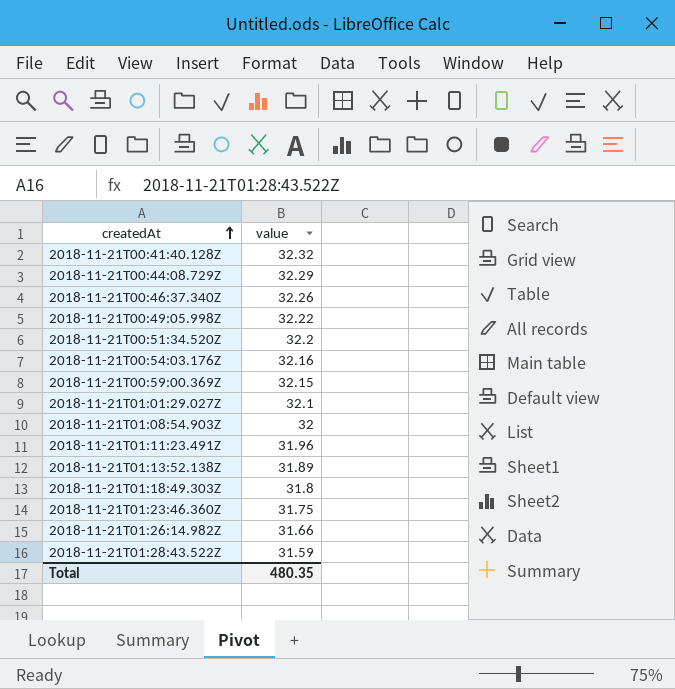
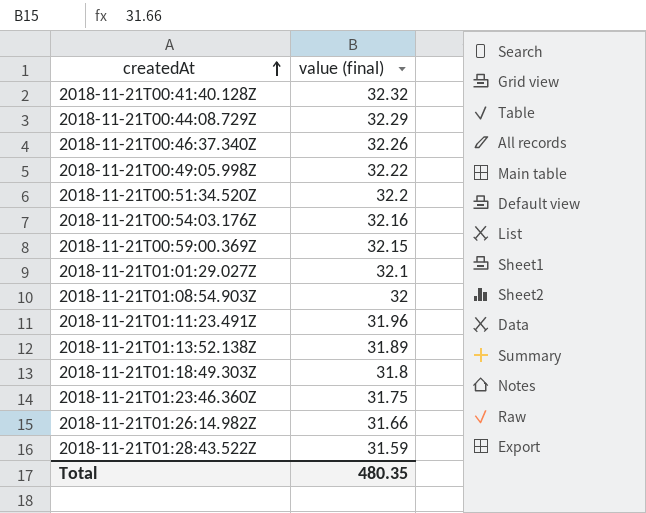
column name: value -> value (final)

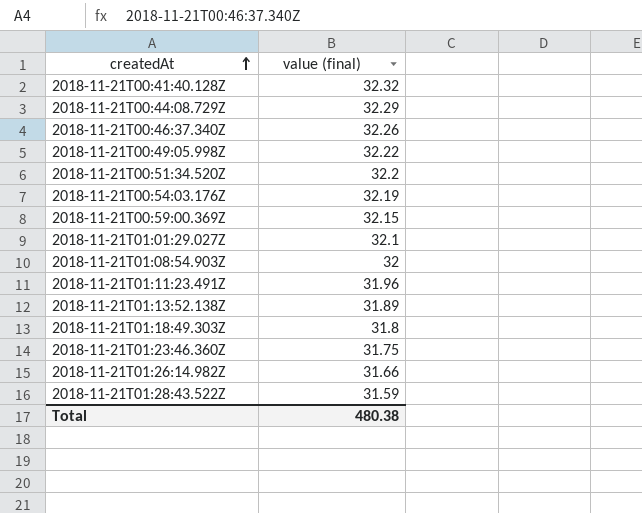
2018-11-21T00:54:03.176Z | value (final): 32.16 -> 32.19
Total | value (final): 480.35 -> 480.38

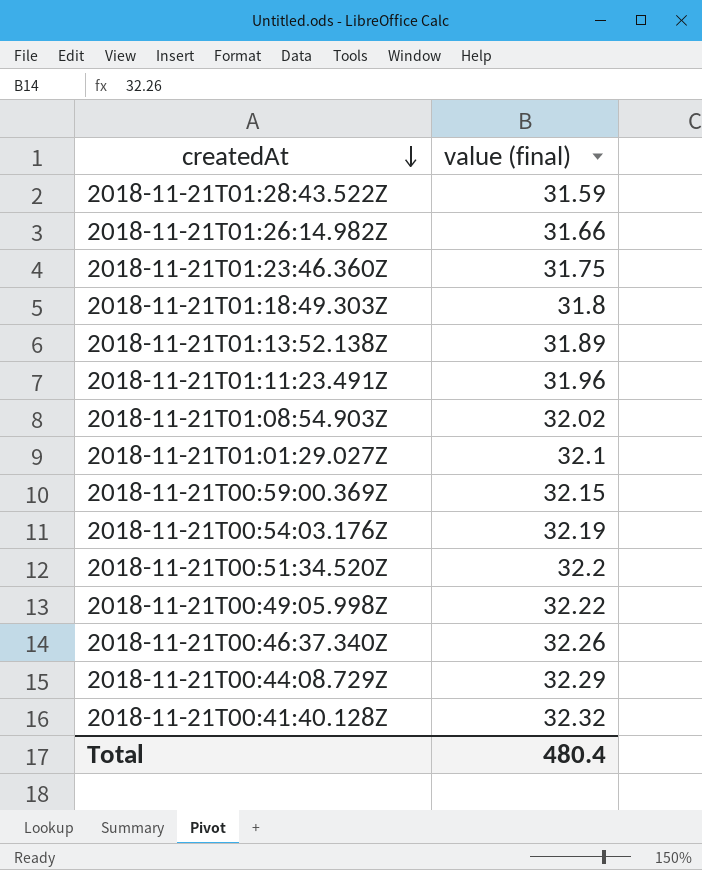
row order: createdAt ascending -> createdAt descending
2018-11-21T01:08:54.903Z | value (final): 32 -> 32.02
Total | value (final): 480.38 -> 480.4

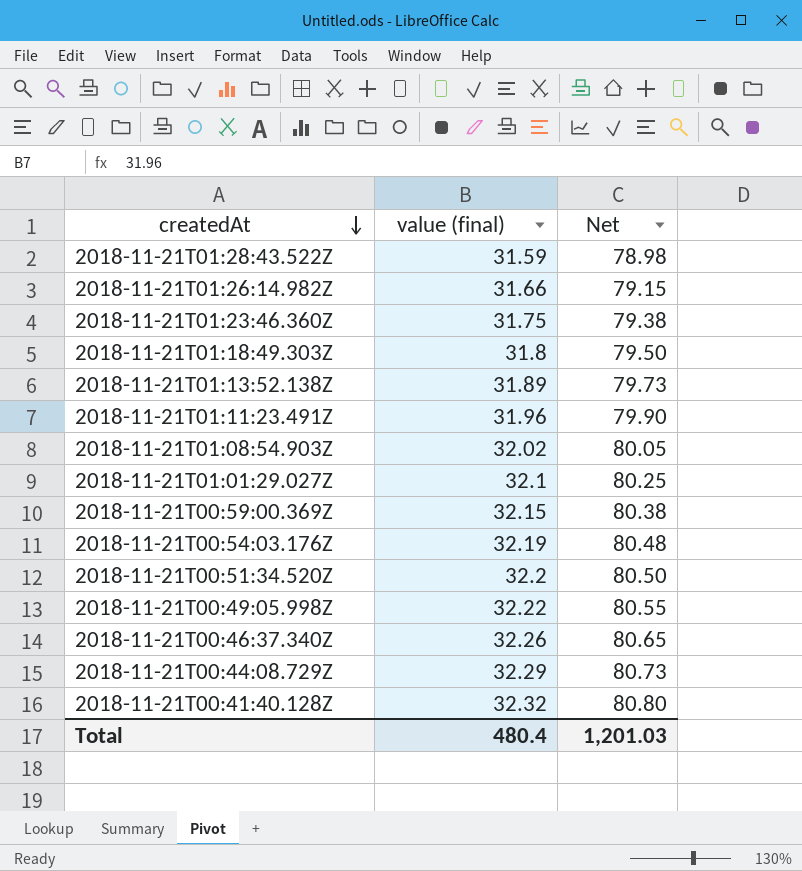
column Net | formula: none -> [value (final)] * 2.5

